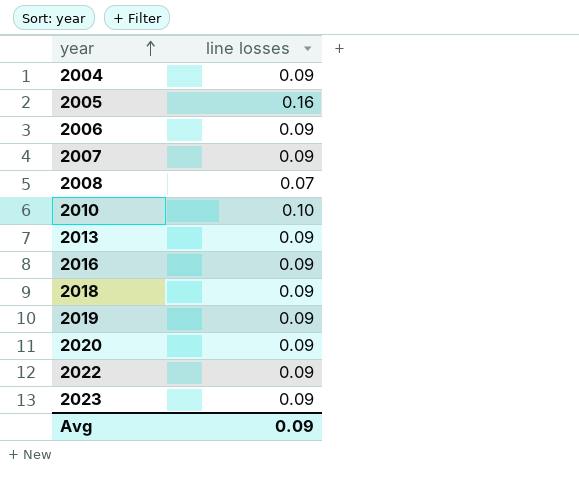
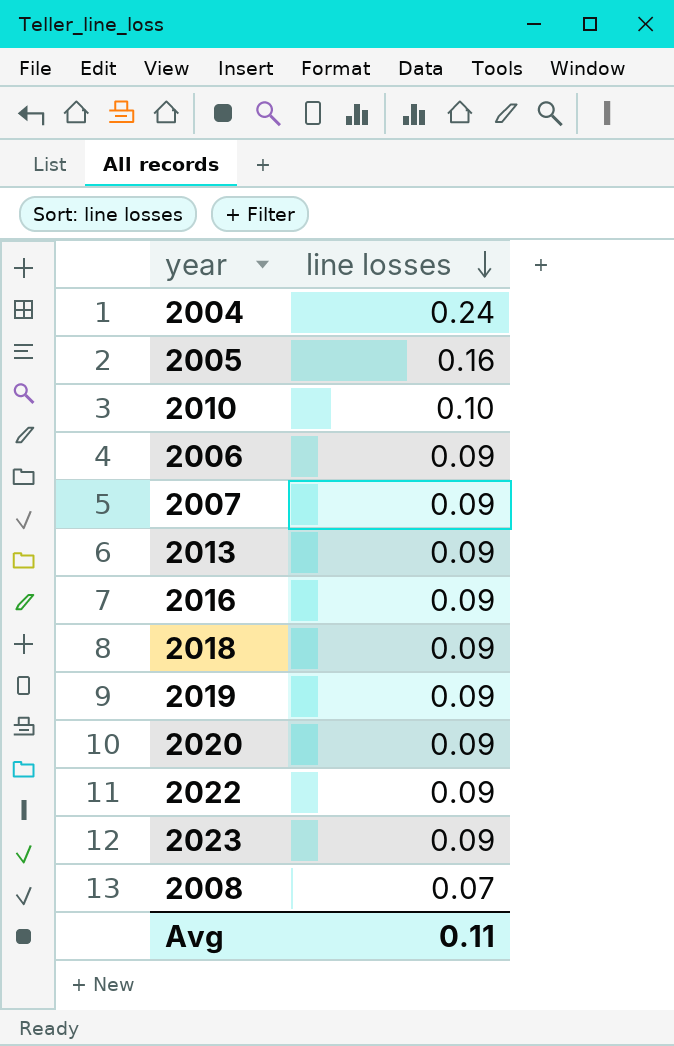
row order: year ascending -> line losses descending
2004 | line losses: 0.09 -> 0.24
Avg | line losses: 0.09 -> 0.11

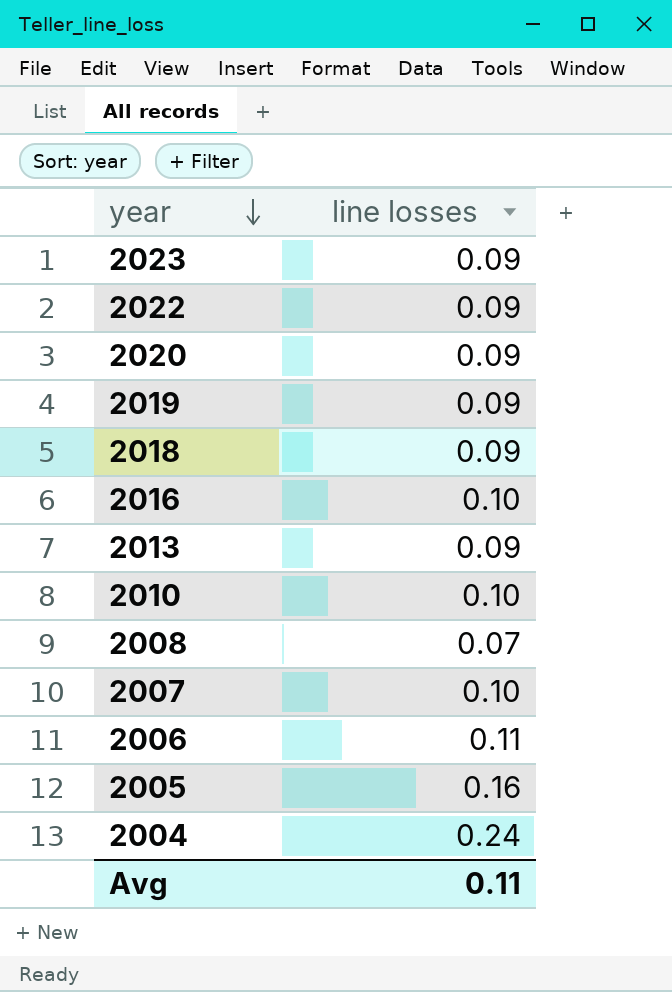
row order: line losses descending -> year descending
2016 | line losses: 0.09 -> 0.10
2007 | line losses: 0.09 -> 0.10
2006 | line losses: 0.09 -> 0.11

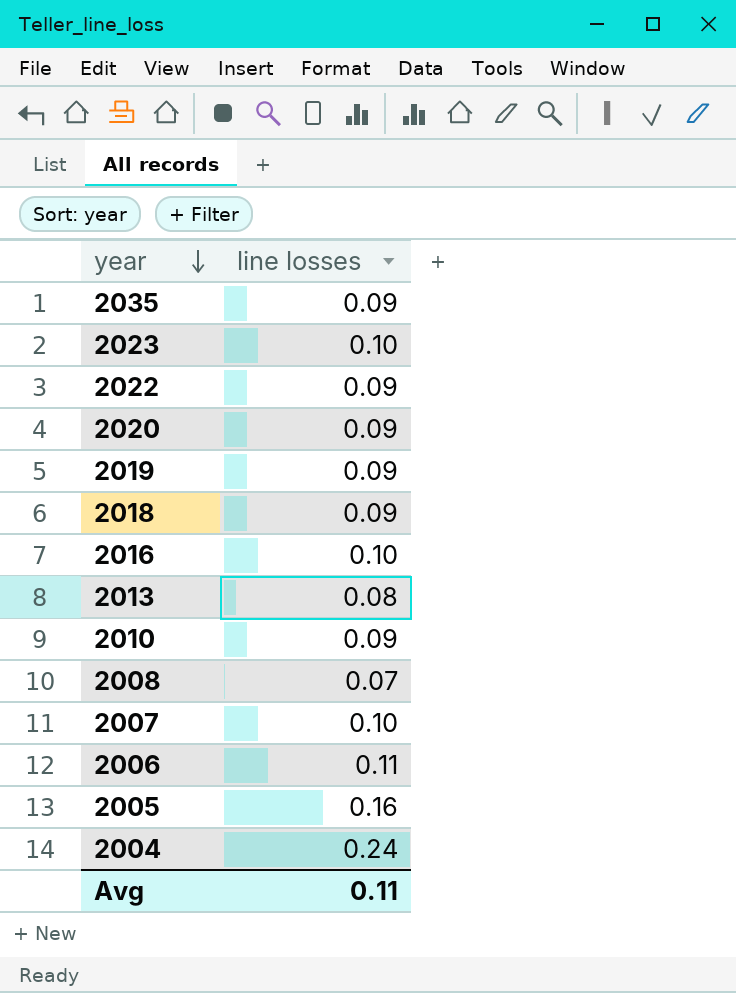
row 2035: none -> 0.09
2023 | line losses: 0.09 -> 0.10
2013 | line losses: 0.09 -> 0.08
2010 | line losses: 0.10 -> 0.09

